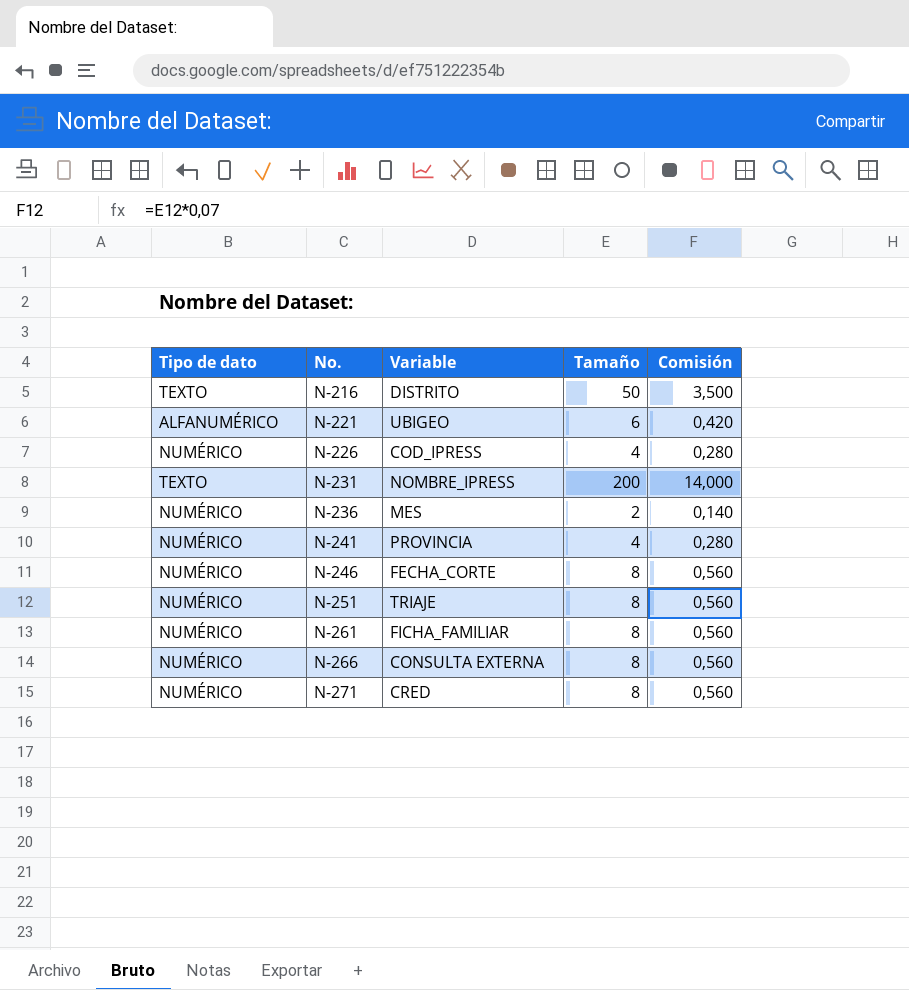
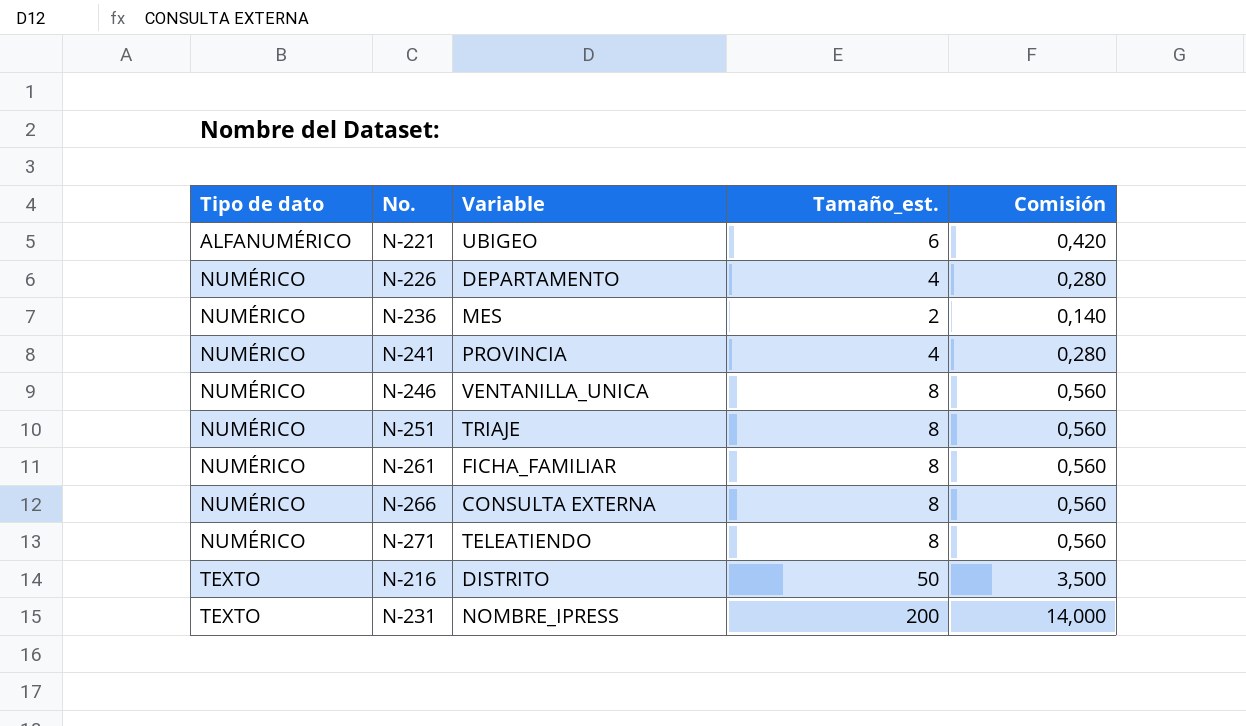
row order: No. ascending -> Tipo de dato ascending
column name: Tamaño -> Tamaño_est.
N-226 | Variable: COD_IPRESS -> DEPARTAMENTO
N-246 | Variable: FECHA_CORTE -> VENTANILLA_UNICA
N-271 | Variable: CRED -> TELEATIENDO

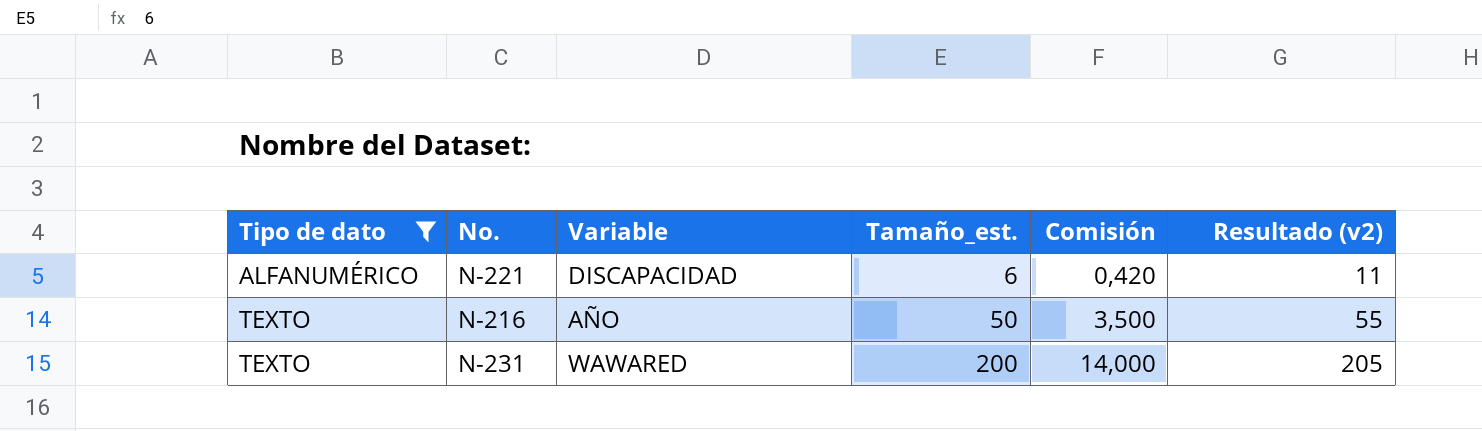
filter: none -> Tipo de dato != NUMÉRICO
column Resultado (v2) | formula: none -> [Tamaño_est.] + 5
N-221 | Variable: UBIGEO -> DISCAPACIDAD
N-216 | Variable: DISTRITO -> AÑO
N-231 | Variable: NOMBRE_IPRESS -> WAWARED

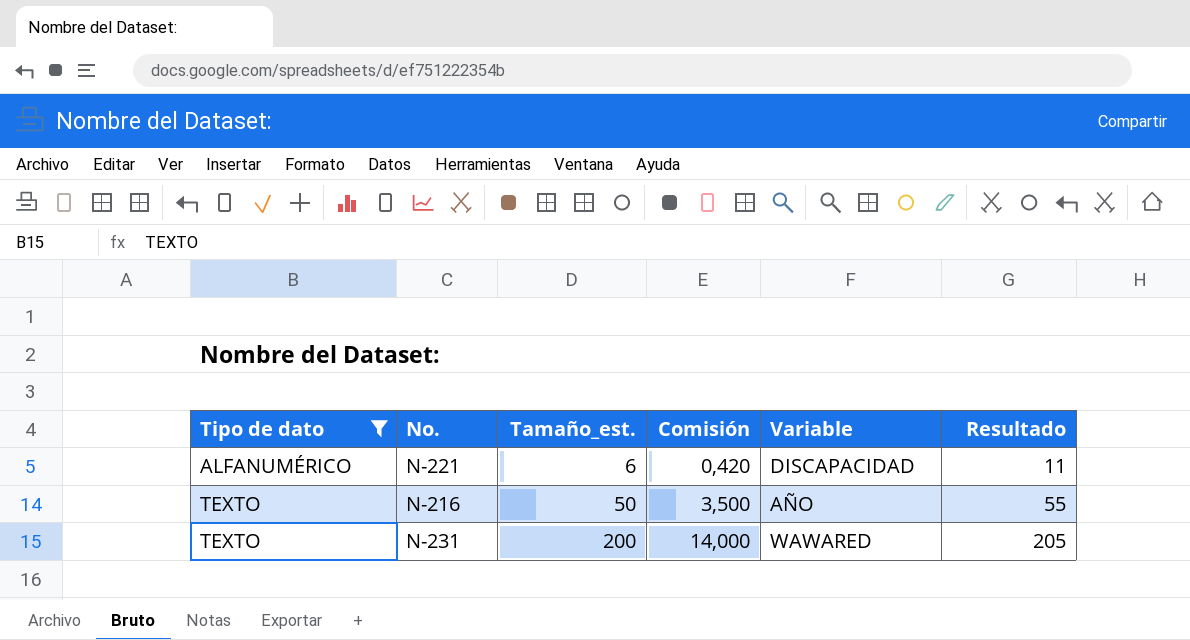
column Variable | position: 3 -> 5
column name: Resultado (v2) -> Resultado

